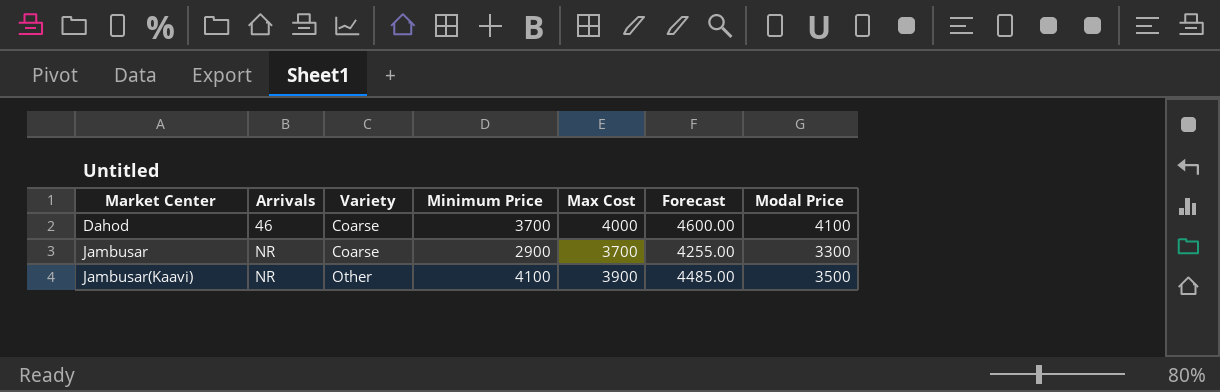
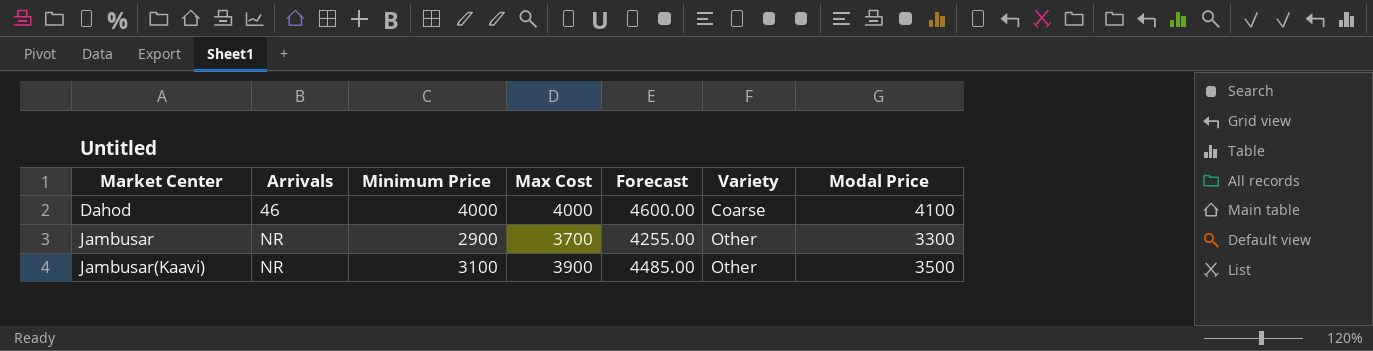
column Variety | position: 3 -> 6
Dahod | Minimum Price: 3700 -> 4000
Jambusar | Variety: Coarse -> Other
Jambusar(Kaavi) | Minimum Price: 4100 -> 3100

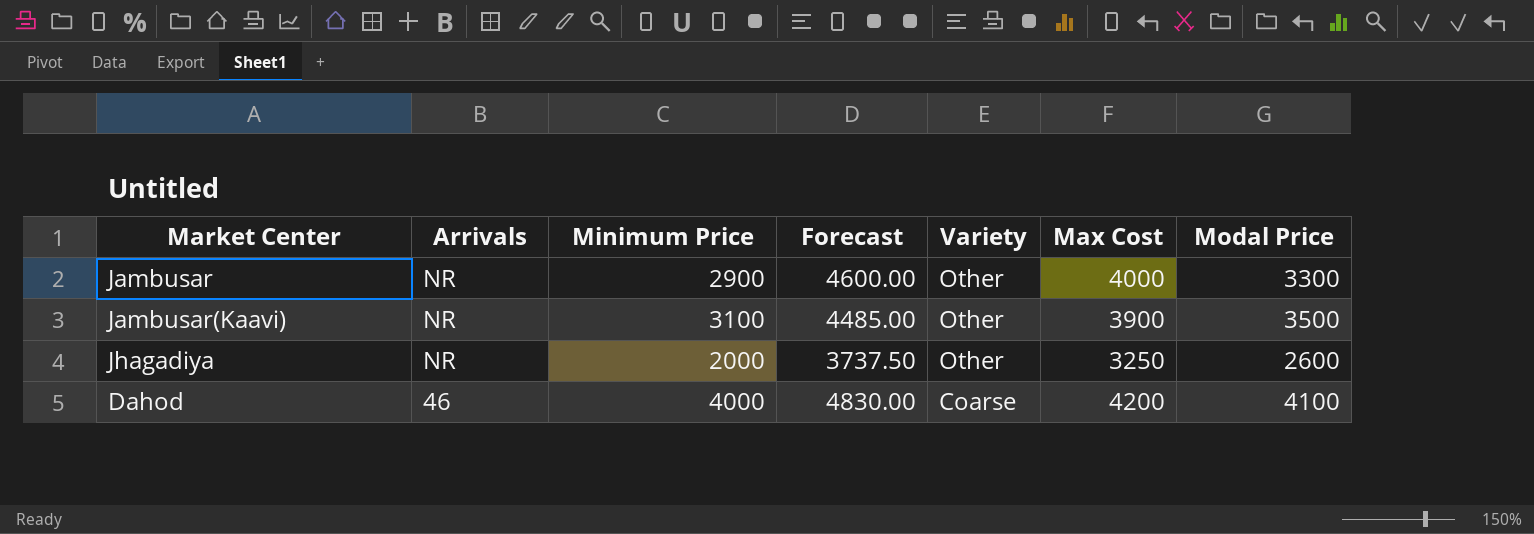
row order: Market Center ascending -> Arrivals descending
column Max Cost | position: 4 -> 6
Jambusar | Forecast: 4255.00 -> 4600.00
Jambusar | Max Cost: 3700 -> 4000
row Jhagadiya: none -> NR | 2000 | 3737.50 | Other | 3250 | 2600
Dahod | Forecast: 4600.00 -> 4830.00
Dahod | Max Cost: 4000 -> 4200

